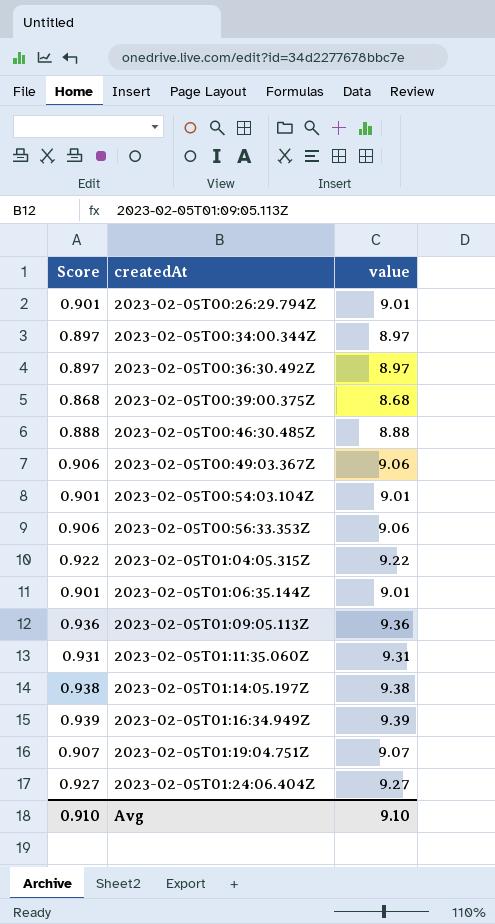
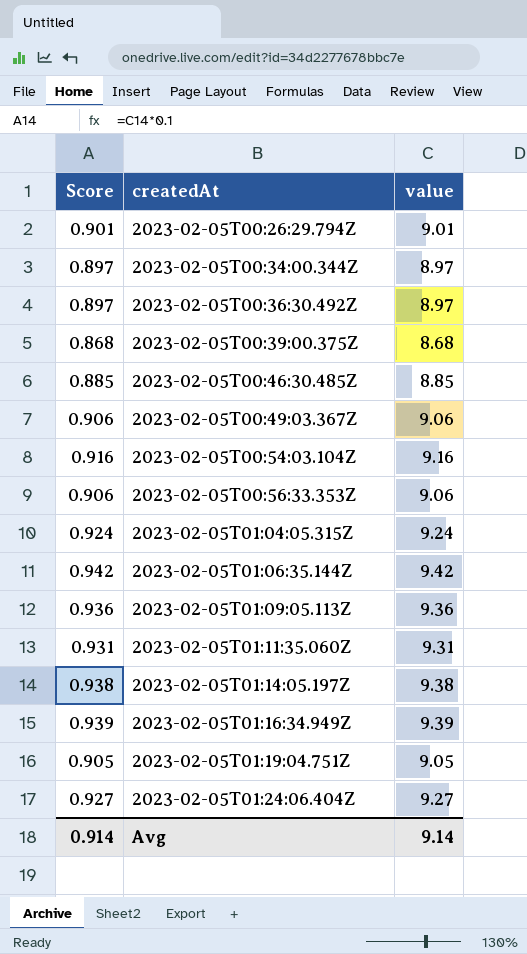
2023-02-05T00:46:30.485Z | Score: 0.888 -> 0.885
2023-02-05T00:46:30.485Z | value: 8.88 -> 8.85
2023-02-05T00:54:03.104Z | Score: 0.901 -> 0.916
2023-02-05T00:54:03.104Z | value: 9.01 -> 9.16
2023-02-05T01:04:05.315Z | Score: 0.922 -> 0.924
2023-02-05T01:04:05.315Z | value: 9.22 -> 9.24
2023-02-05T01:06:35.144Z | Score: 0.901 -> 0.942
2023-02-05T01:06:35.144Z | value: 9.01 -> 9.42
2023-02-05T01:19:04.751Z | Score: 0.907 -> 0.905
2023-02-05T01:19:04.751Z | value: 9.07 -> 9.05
Avg | Score: 0.910 -> 0.914
Avg | value: 9.10 -> 9.14

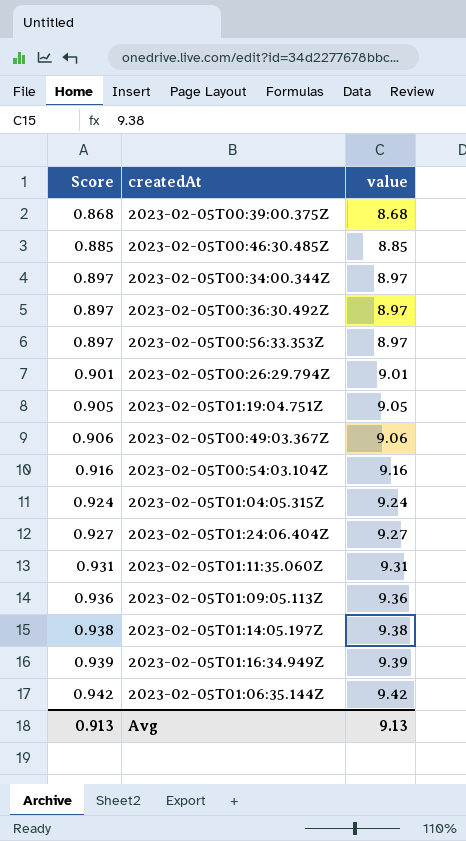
row order: createdAt ascending -> Score ascending
2023-02-05T00:56:33.353Z | Score: 0.906 -> 0.897
2023-02-05T00:56:33.353Z | value: 9.06 -> 8.97
Avg | Score: 0.914 -> 0.913
Avg | value: 9.14 -> 9.13

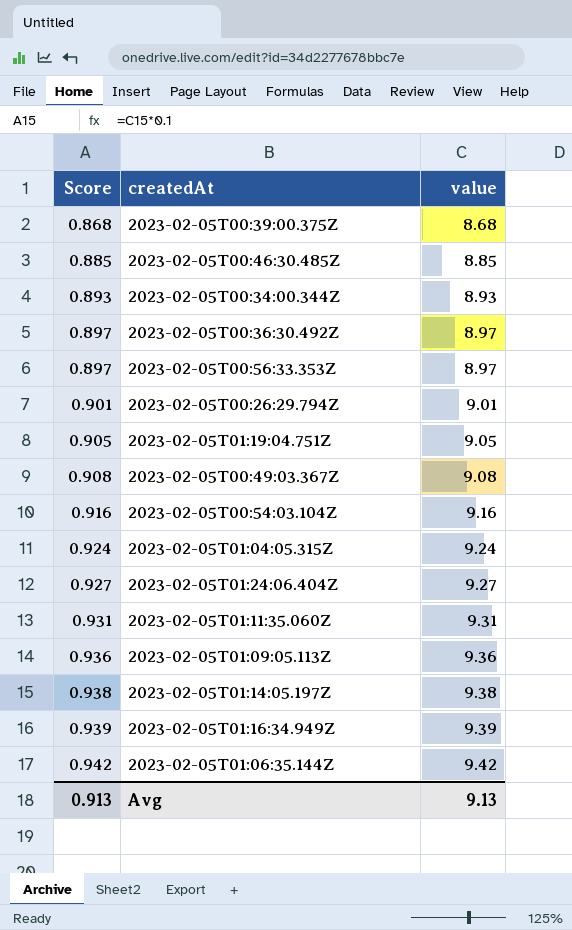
2023-02-05T00:34:00.344Z | Score: 0.897 -> 0.893
2023-02-05T00:34:00.344Z | value: 8.97 -> 8.93
2023-02-05T00:49:03.367Z | Score: 0.906 -> 0.908
2023-02-05T00:49:03.367Z | value: 9.06 -> 9.08

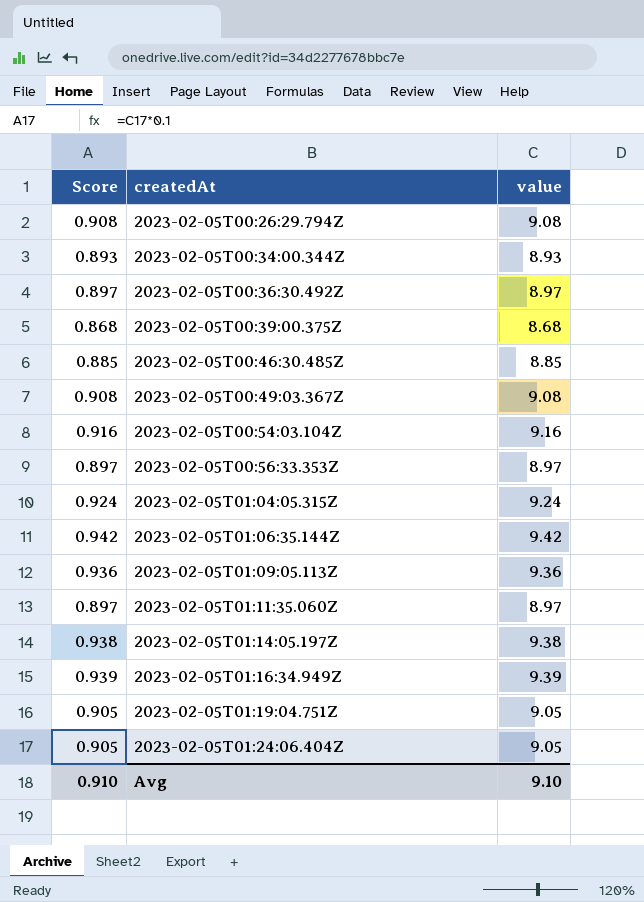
row order: Score ascending -> createdAt ascending
2023-02-05T00:26:29.794Z | Score: 0.901 -> 0.908
2023-02-05T00:26:29.794Z | value: 9.01 -> 9.08
2023-02-05T01:11:35.060Z | Score: 0.931 -> 0.897
2023-02-05T01:11:35.060Z | value: 9.31 -> 8.97
2023-02-05T01:24:06.404Z | Score: 0.927 -> 0.905
2023-02-05T01:24:06.404Z | value: 9.27 -> 9.05
Avg | Score: 0.913 -> 0.910
Avg | value: 9.13 -> 9.10

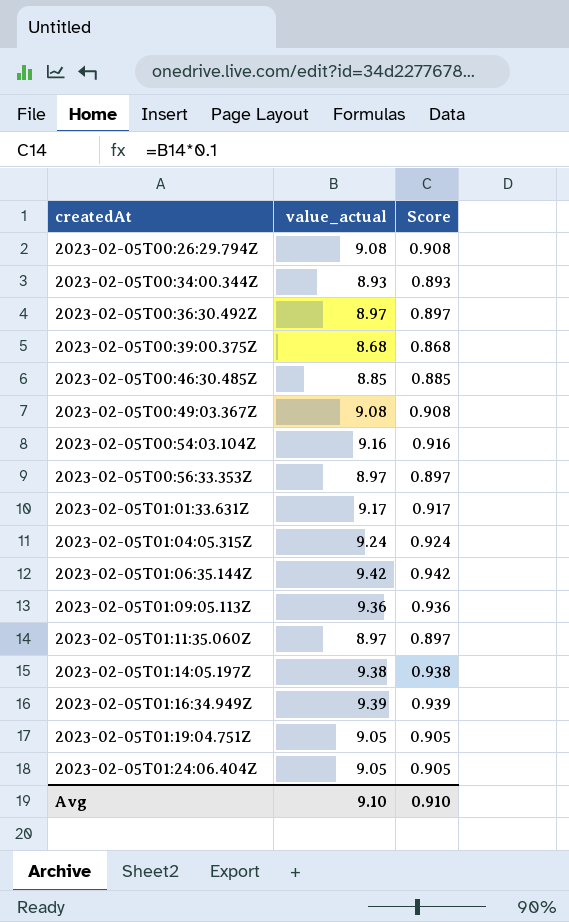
column name: value -> value_actual
column Score | position: 1 -> 3
row 2023-02-05T01:01:33.631Z: none -> 9.17 | 0.917

